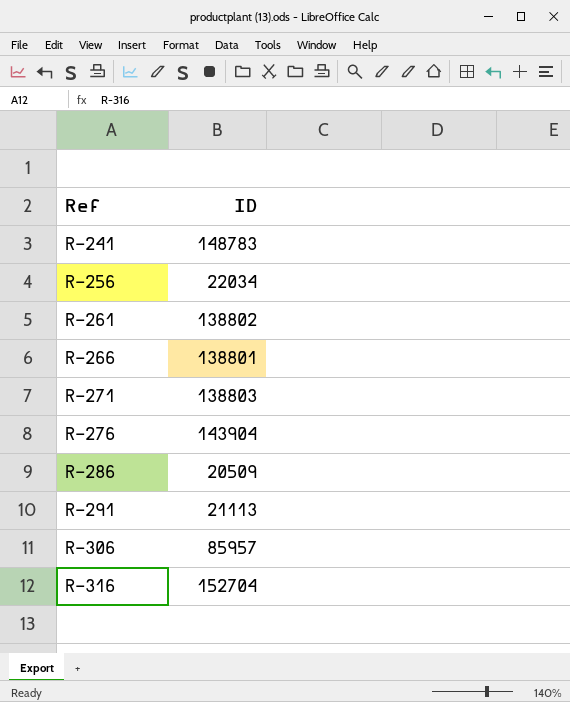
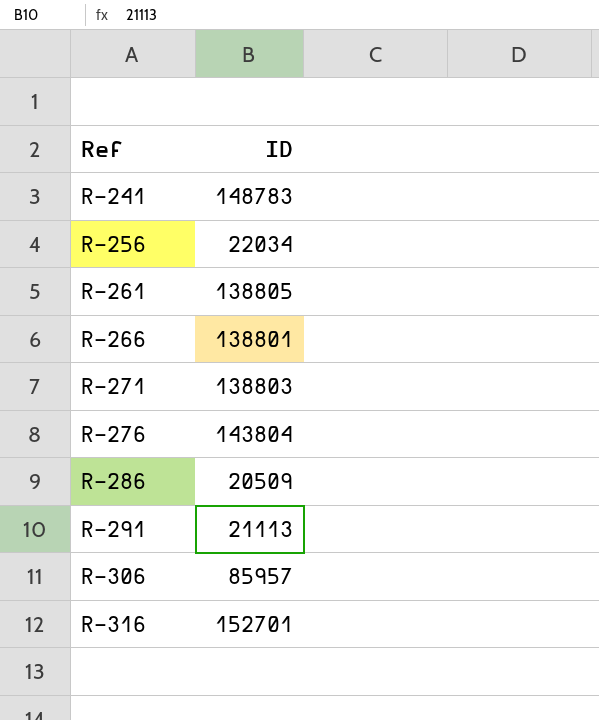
R-261 | ID: 138802 -> 138805
R-276 | ID: 143904 -> 143804
R-316 | ID: 152704 -> 152701

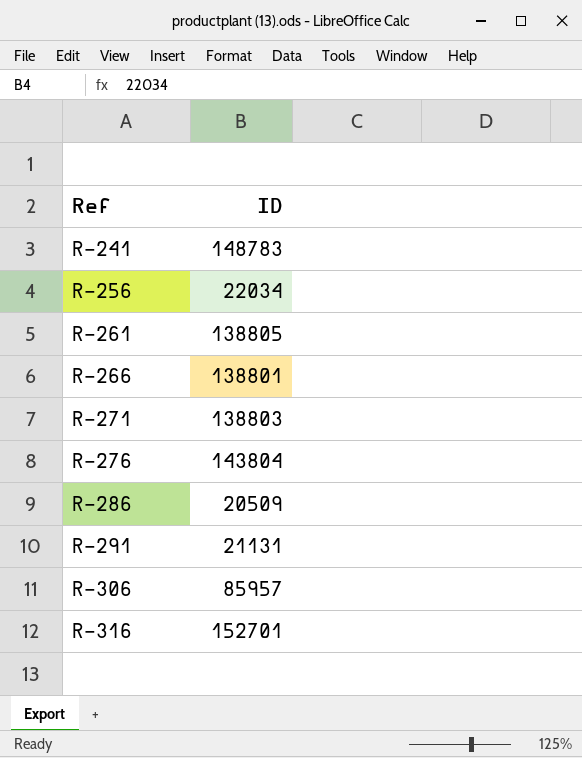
R-291 | ID: 21113 -> 21131

